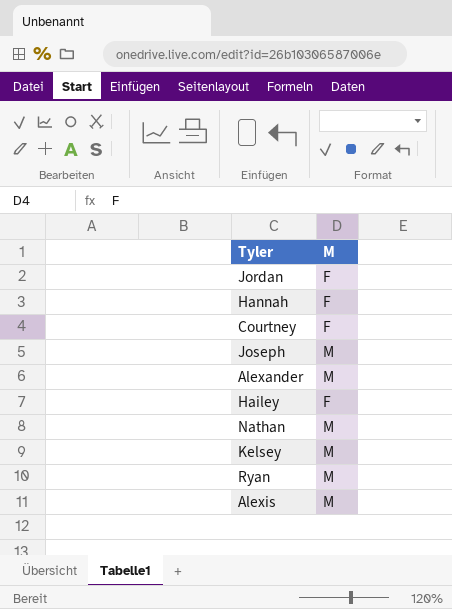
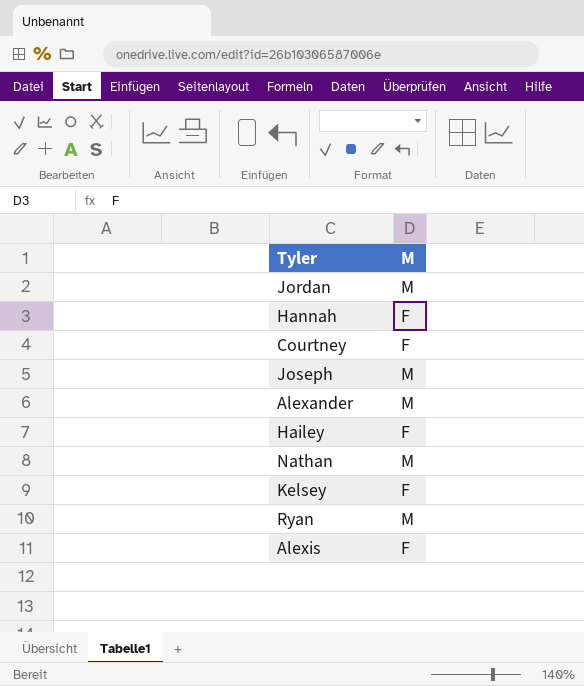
Jordan | M: F -> M
Kelsey | M: M -> F
Alexis | M: M -> F

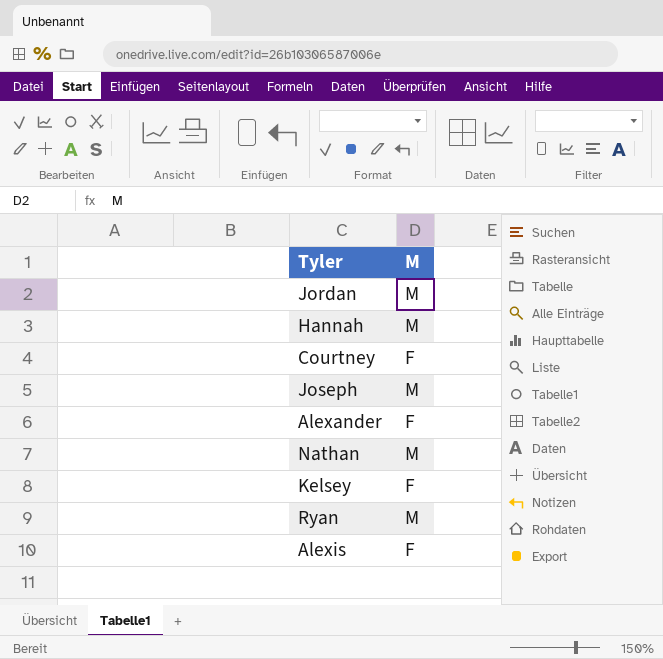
row Hailey: F -> none
Hannah | M: F -> M
Alexander | M: M -> F

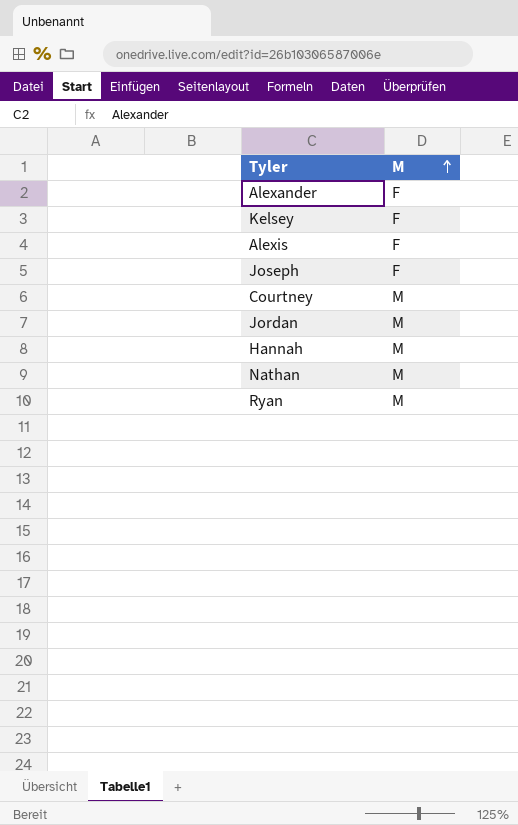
row order: none -> M ascending
Joseph | M: M -> F
Courtney | M: F -> M

